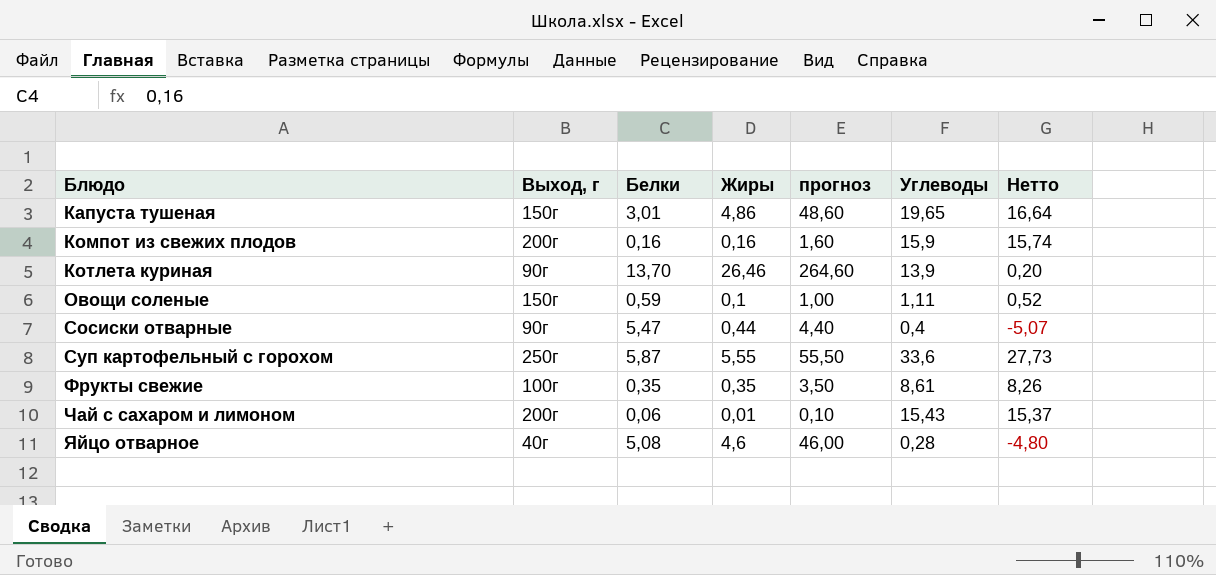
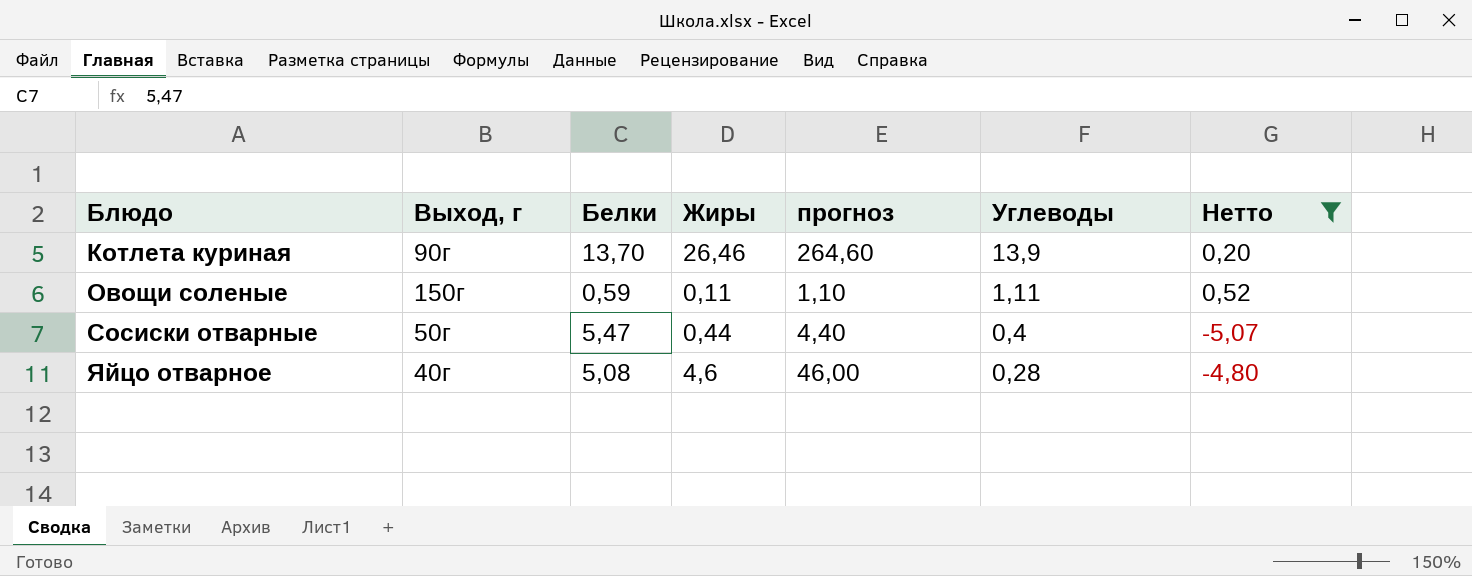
filter: none -> Нетто <= 0,52
Овощи соленые | Жиры: 0,1 -> 0,11
Овощи соленые | прогноз: 1,00 -> 1,10
Сосиски отварные | Выход, г: 90г -> 50г

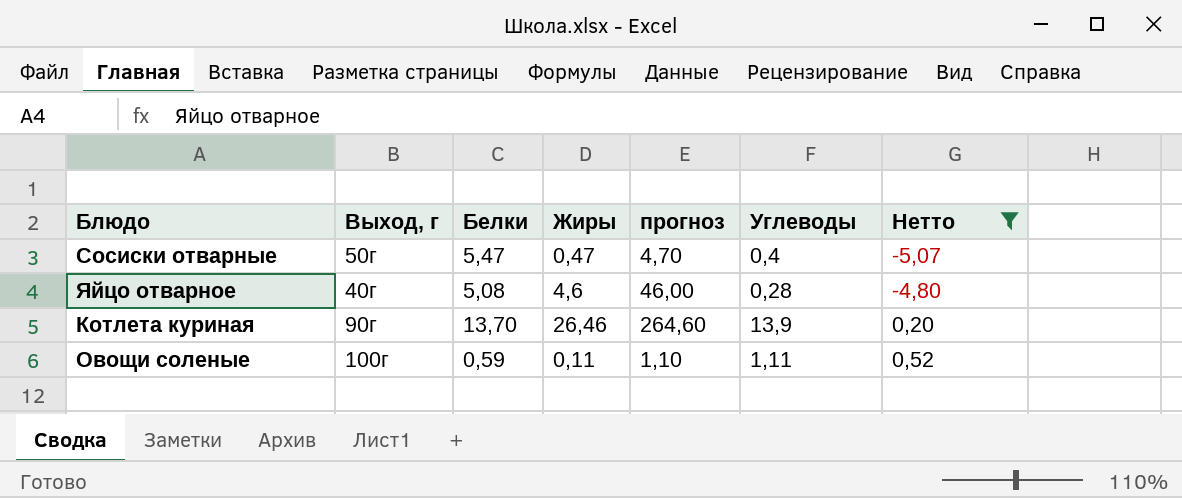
row order: Блюдо ascending -> Нетто ascending
Сосиски отварные | Жиры: 0,44 -> 0,47
Сосиски отварные | прогноз: 4,40 -> 4,70
Овощи соленые | Выход, г: 150г -> 100г

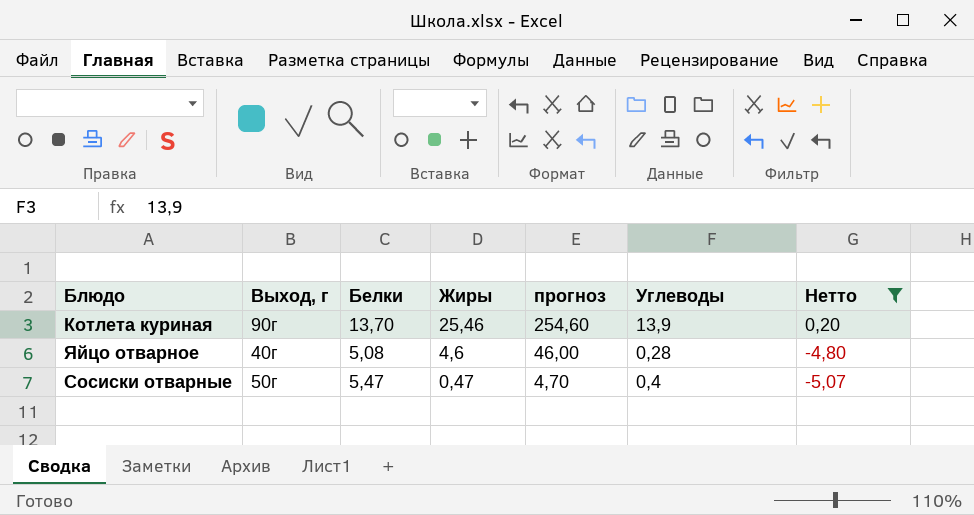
row order: Нетто ascending -> Жиры descending
row Овощи соленые: 100г | 0,59 | 0,11 | 1,10 | 1,11 | 0,52 -> none
Котлета куриная | Жиры: 26,46 -> 25,46
Котлета куриная | прогноз: 264,60 -> 254,60

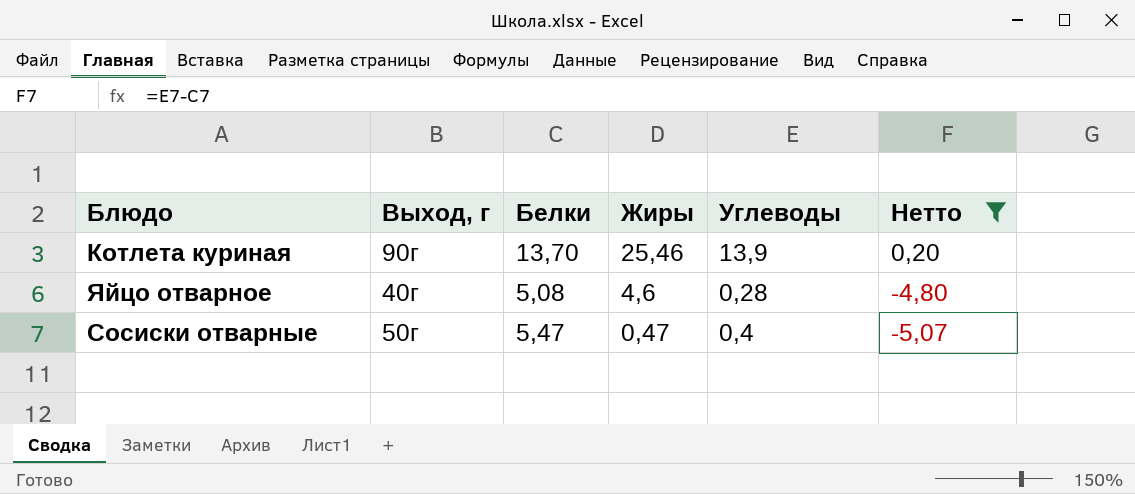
column прогноз | formula: [Жиры] * 10 -> none

